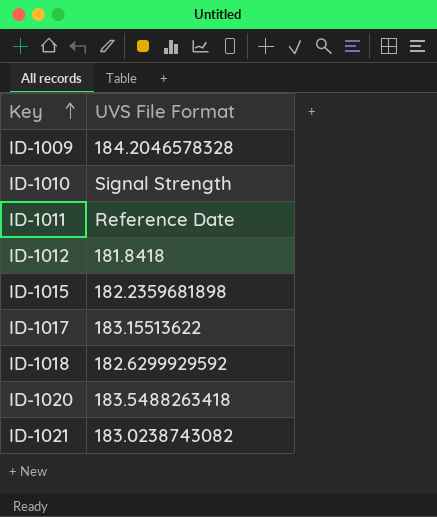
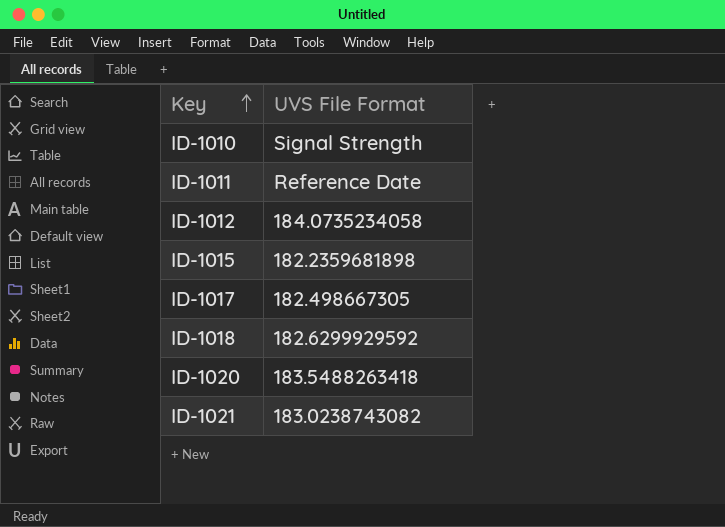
row ID-1009: 184.2046578328 -> none
ID-1012 | UVS File Format: 181.8418 -> 184.0735234058
ID-1017 | UVS File Format: 183.15513622 -> 182.498667305

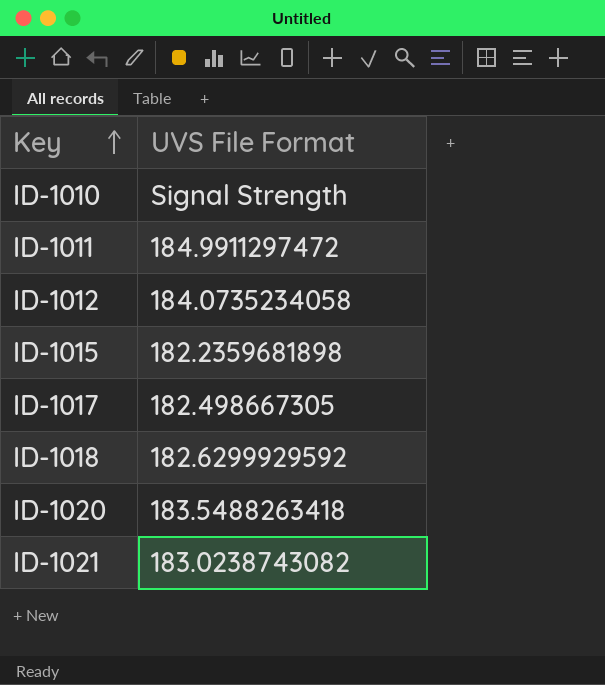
ID-1011 | UVS File Format: Reference Date -> 184.9911297472

